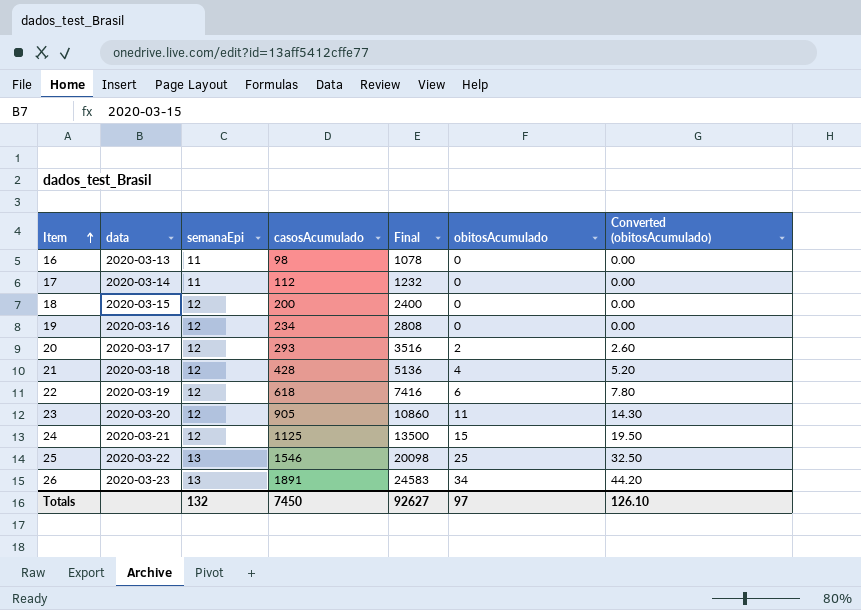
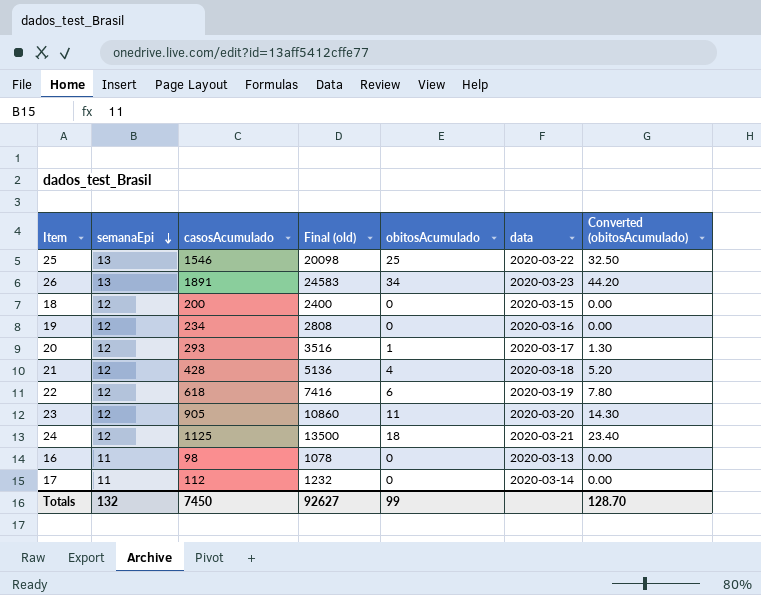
row order: Item ascending -> semanaEpi descending
column name: Final -> Final (old)
column data | position: 2 -> 6
20 | obitosAcumulado: 2 -> 1
20 | Converted (obitosAcumulado): 2.60 -> 1.30
24 | obitosAcumulado: 15 -> 18
24 | Converted (obitosAcumulado): 19.50 -> 23.40
Totals | obitosAcumulado: 97 -> 99
Totals | Converted (obitosAcumulado): 126.10 -> 128.70

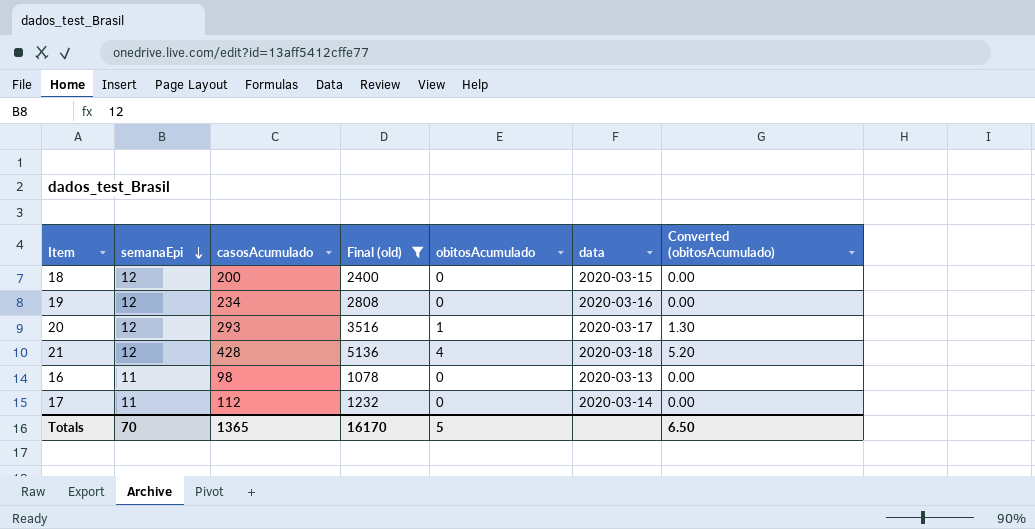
filter: none -> Final (old) <= 5136
Totals | semanaEpi: 132 -> 70
Totals | casosAcumulado: 7450 -> 1365
Totals | Final (old): 92627 -> 16170
Totals | obitosAcumulado: 99 -> 5
Totals | Converted (obitosAcumulado): 128.70 -> 6.50

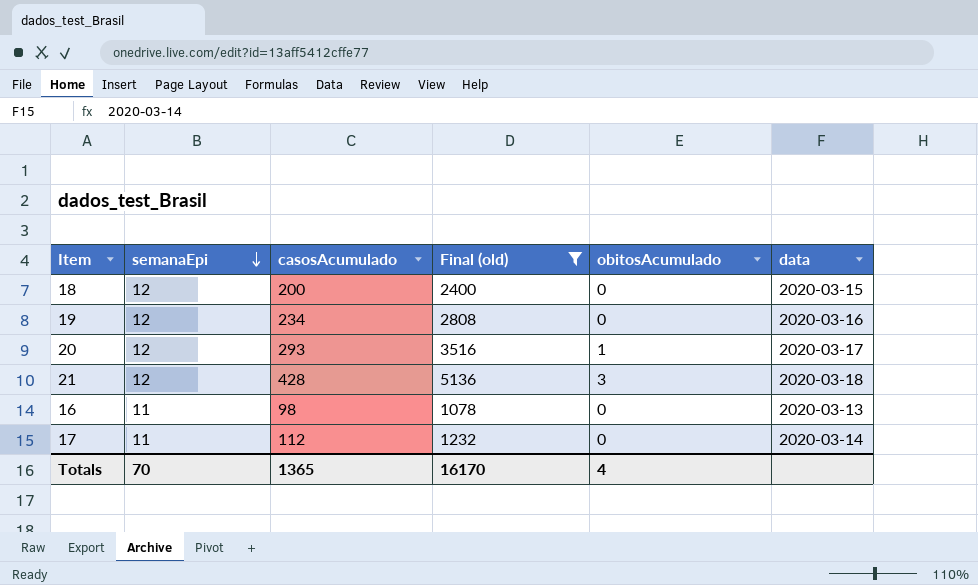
column Converted (obitosAcumulado) | formula: [obitosAcumulado] * 1.3 -> none
21 | obitosAcumulado: 4 -> 3
Totals | obitosAcumulado: 5 -> 4

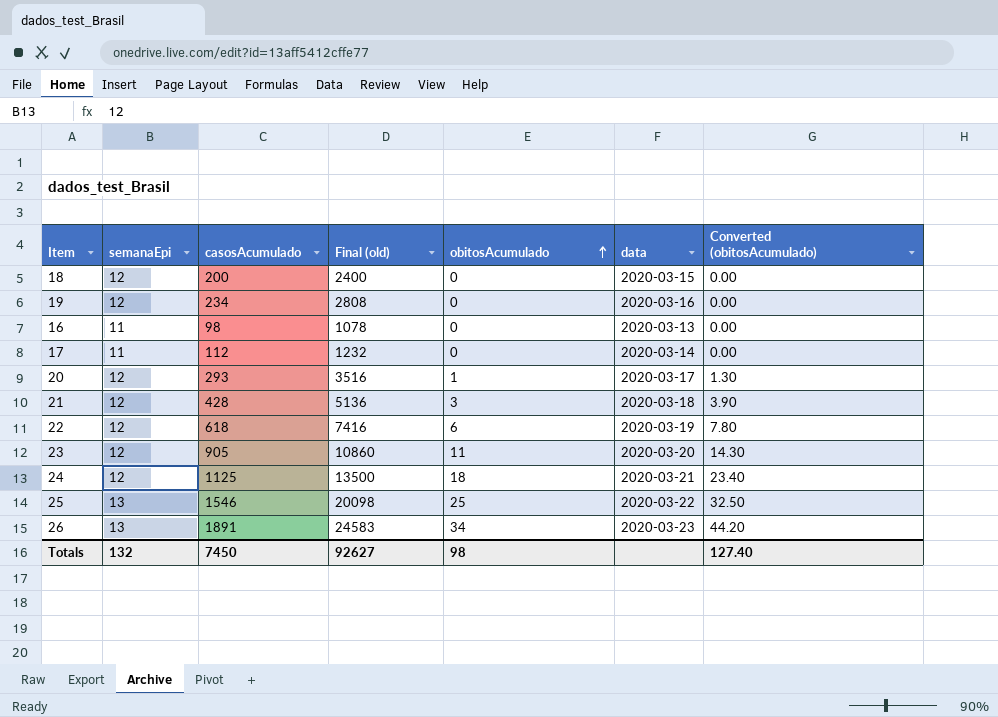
filter: Final (old) <= 5136 -> none
row order: semanaEpi descending -> obitosAcumulado ascending
column Converted (obitosAcumulado) | formula: none -> [obitosAcumulado] * 1.3
Totals | semanaEpi: 70 -> 132
Totals | casosAcumulado: 1365 -> 7450
Totals | Final (old): 16170 -> 92627
Totals | obitosAcumulado: 4 -> 98

